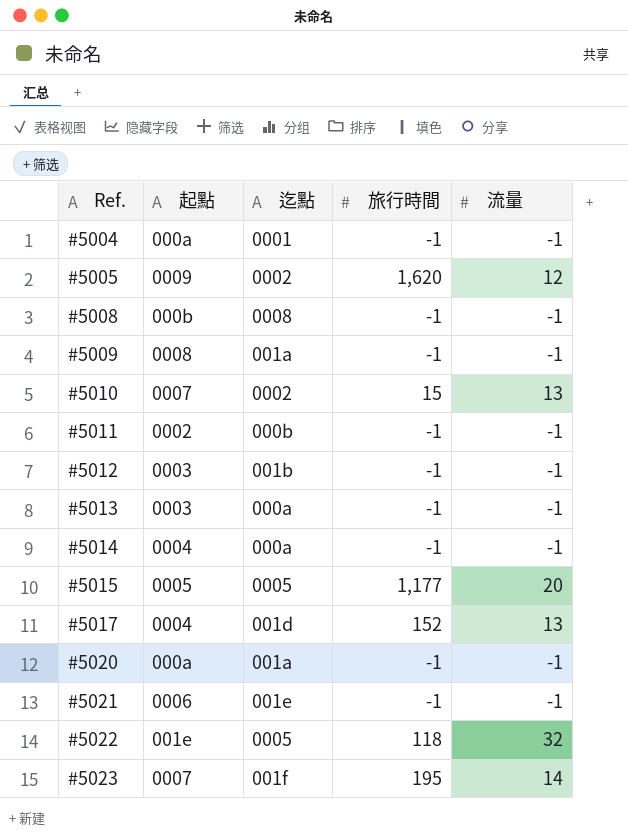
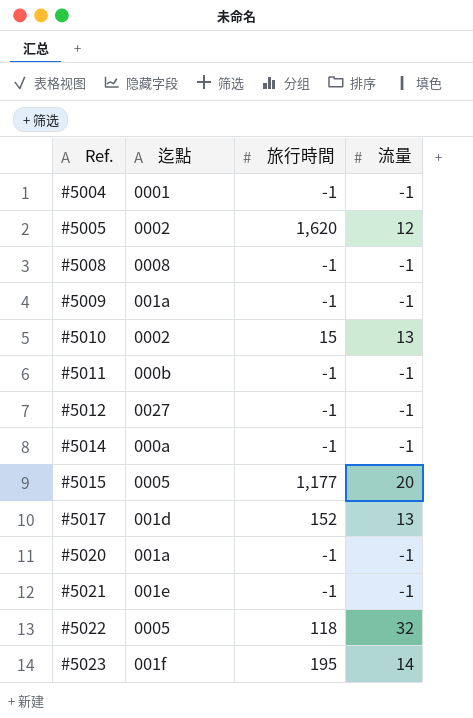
column 起點 | position: 2 -> none
row #5013: 0003 | 000a | -1 | -1 -> none
#5012 | 迄點: 001b -> 0027

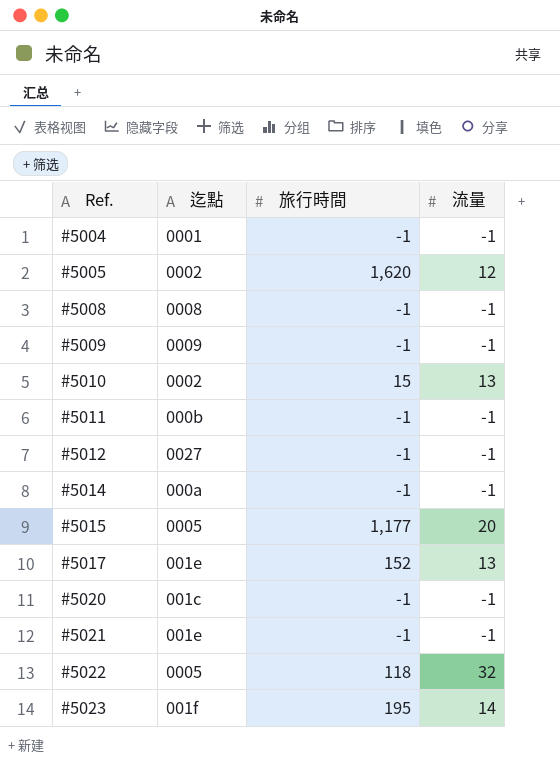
#5009 | 迄點: 001a -> 0009
#5017 | 迄點: 001d -> 001e
#5020 | 迄點: 001a -> 001c

